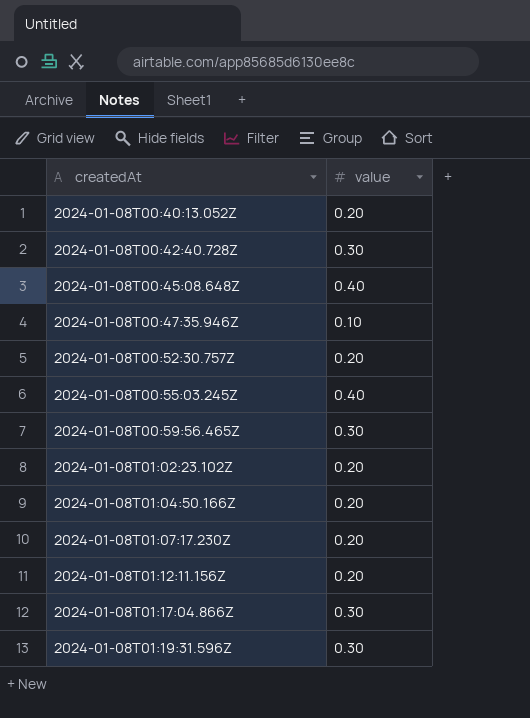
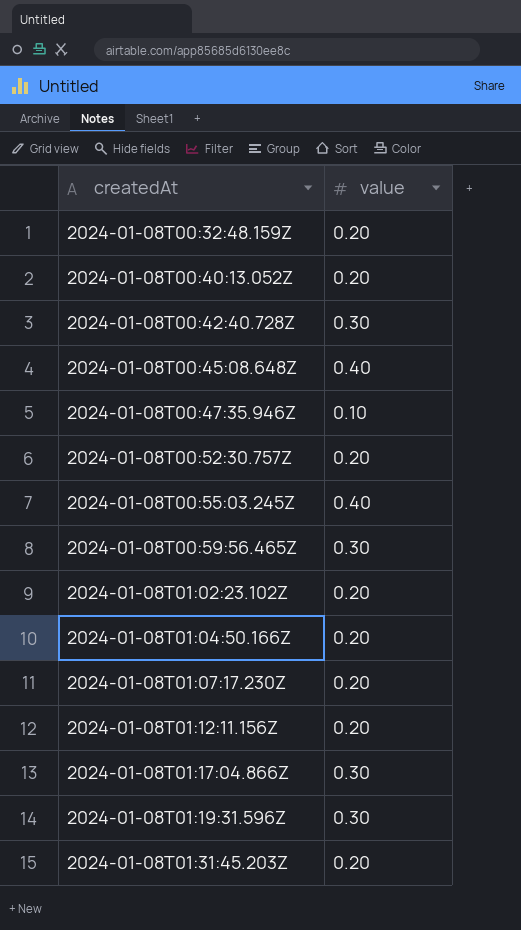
row 2024-01-08T00:32:48.159Z: none -> 0.20
row 2024-01-08T01:31:45.203Z: none -> 0.20

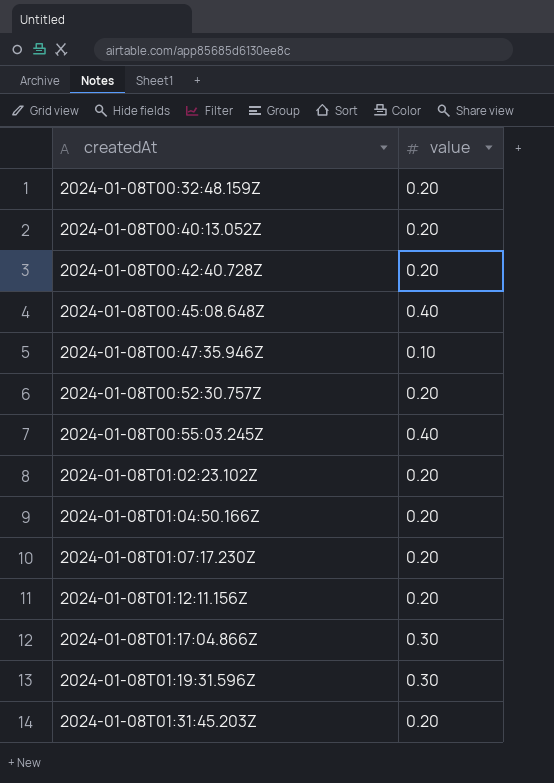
row 2024-01-08T00:59:56.465Z: 0.30 -> none
2024-01-08T00:42:40.728Z | value: 0.30 -> 0.20

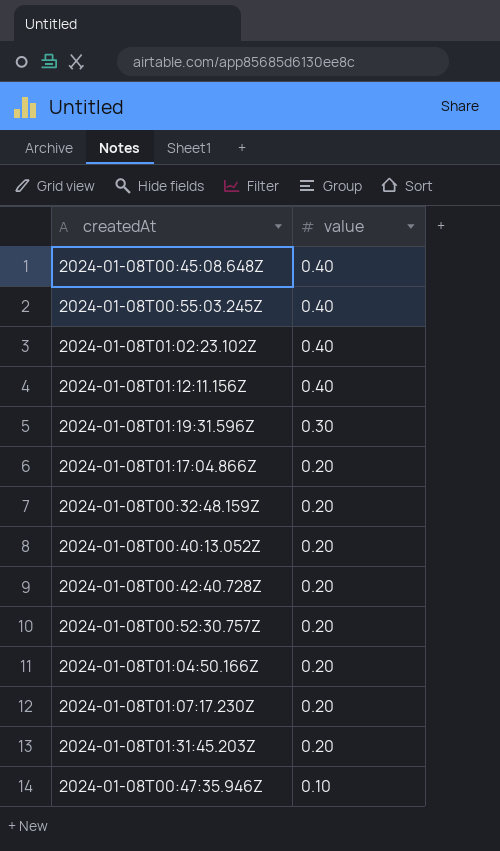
row order: createdAt ascending -> value descending
2024-01-08T01:02:23.102Z | value: 0.20 -> 0.40
2024-01-08T01:12:11.156Z | value: 0.20 -> 0.40
2024-01-08T01:17:04.866Z | value: 0.30 -> 0.20

